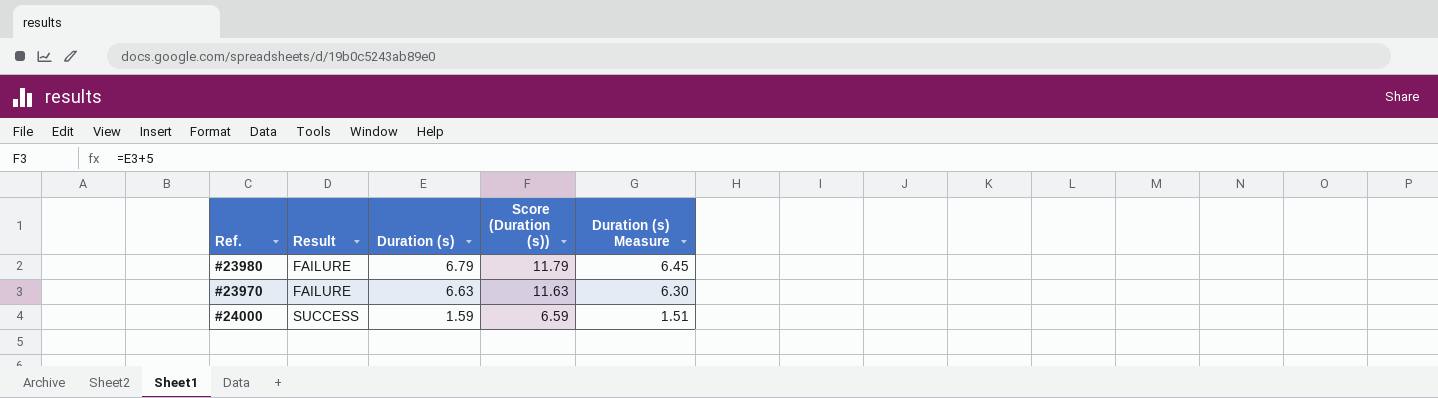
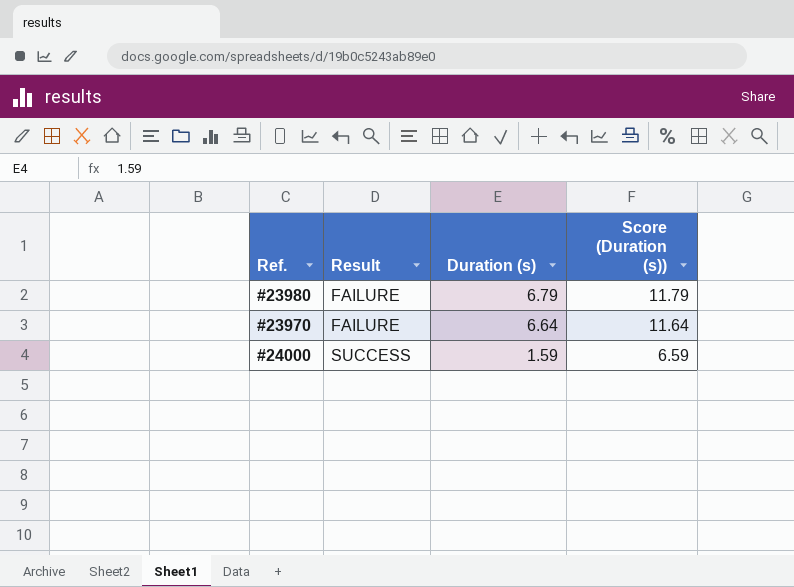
column Duration (s) Measure | formula: [Duration (s)] * 0.95 -> none
#23970 | Duration (s): 6.63 -> 6.64
#23970 | Score (Duration (s)): 11.63 -> 11.64

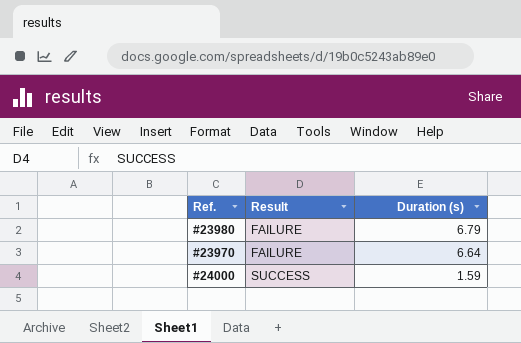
column Score (Duration (s)) | formula: [Duration (s)] + 5 -> none

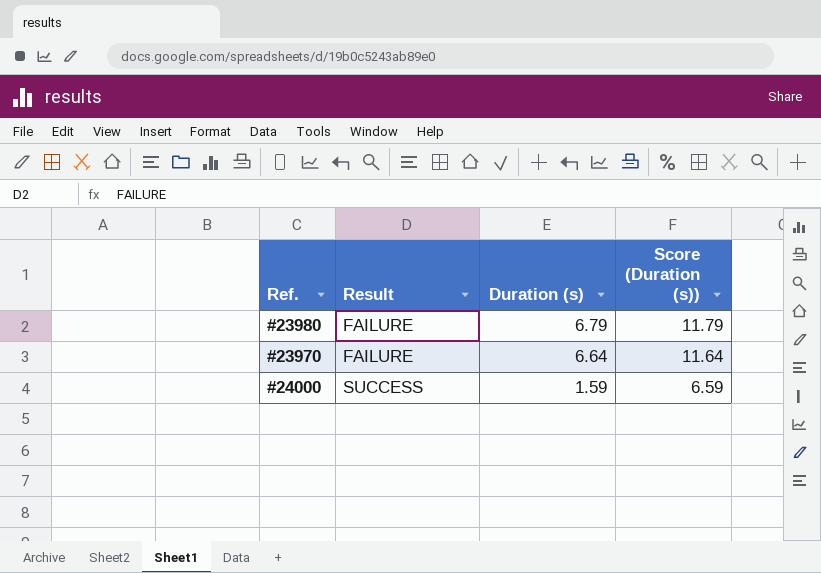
column Score (Duration (s)) | formula: none -> [Duration (s)] + 5

